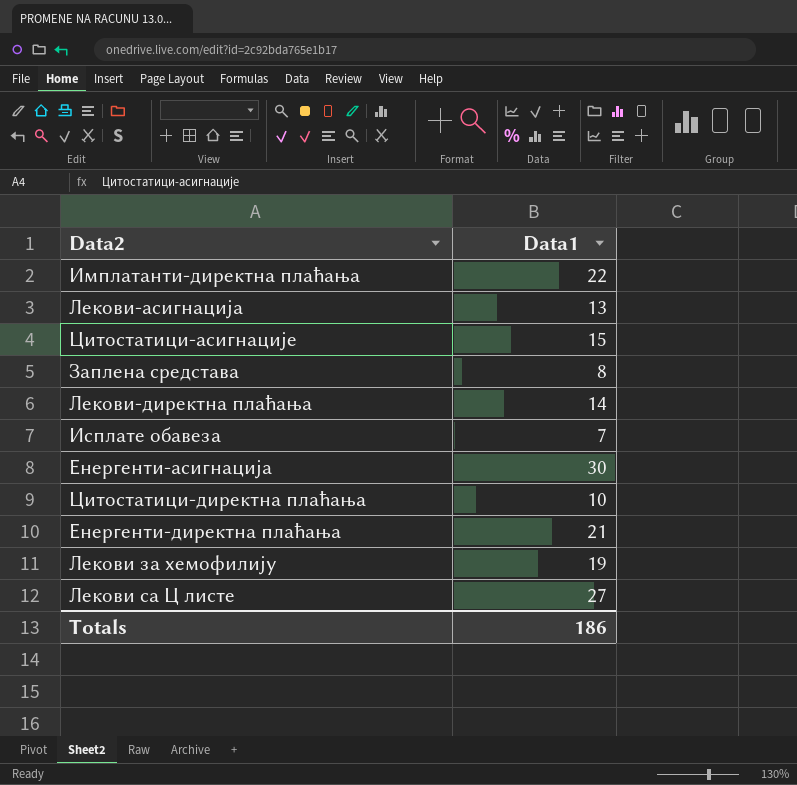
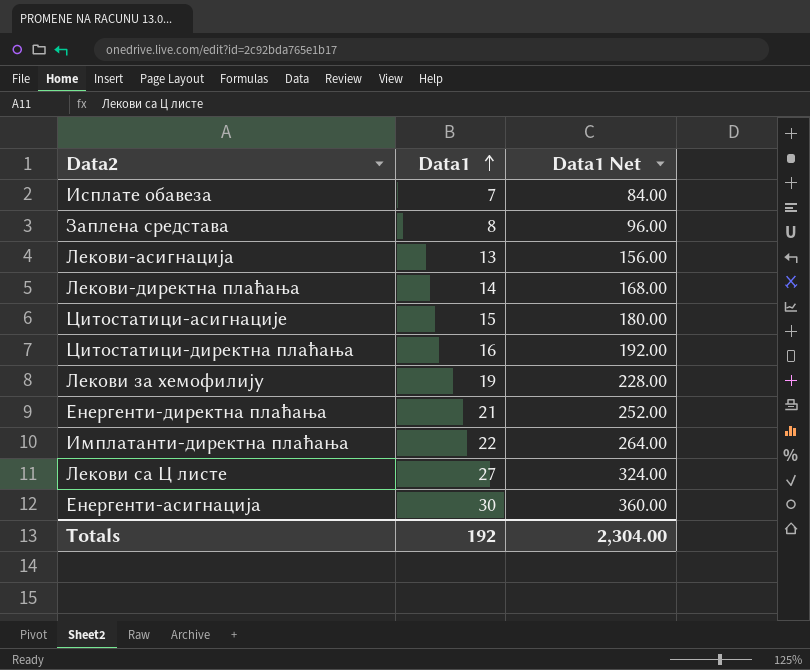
row order: none -> Data1 ascending
column Data1 Net | formula: none -> [Data1] * 12
Цитостатици-директна плаћања | Data1: 10 -> 16
Totals | Data1: 186 -> 192

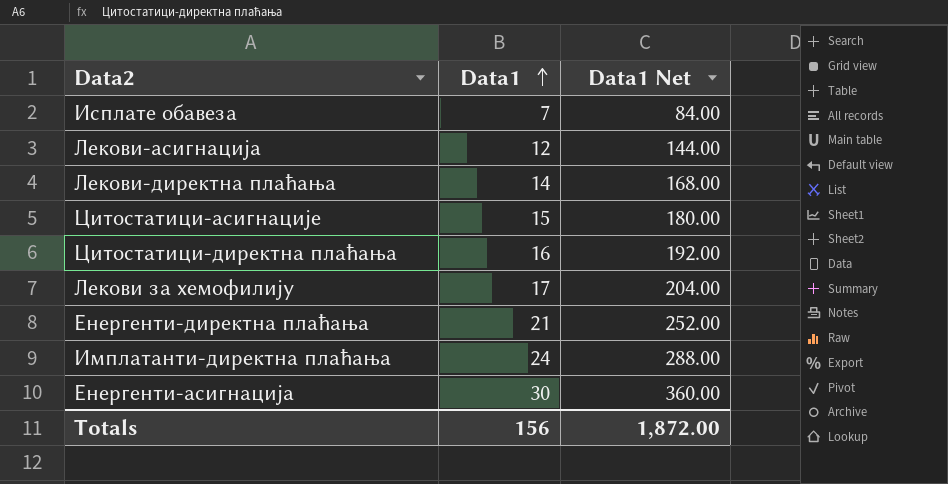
row Заплена средстава: 8 | 96.00 -> none
row Лекови са Ц листе: 27 | 324.00 -> none
Лекови-асигнација | Data1: 13 -> 12
Лекови-асигнација | Data1 Net: 156.00 -> 144.00
Лекови за хемофилију | Data1: 19 -> 17
Лекови за хемофилију | Data1 Net: 228.00 -> 204.00
Имплатанти-директна плаћања | Data1: 22 -> 24
Имплатанти-директна плаћања | Data1 Net: 264.00 -> 288.00
Totals | Data1: 192 -> 156
Totals | Data1 Net: 2,304.00 -> 1,872.00

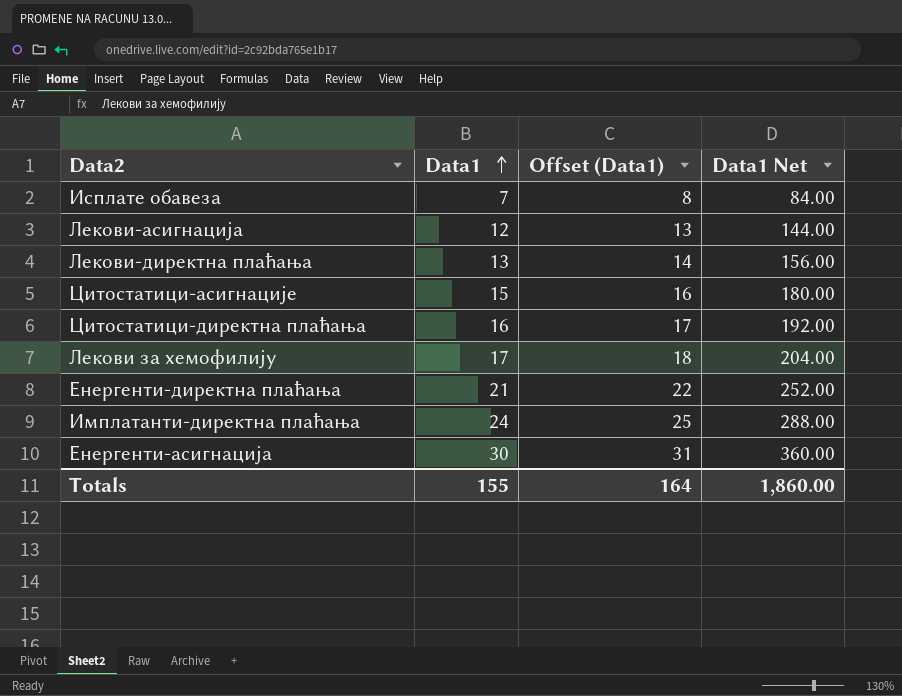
column Offset (Data1) | formula: none -> [Data1] + 1
Лекови-директна плаћања | Data1: 14 -> 13
Лекови-директна плаћања | Data1 Net: 168.00 -> 156.00
Totals | Data1: 156 -> 155
Totals | Data1 Net: 1,872.00 -> 1,860.00

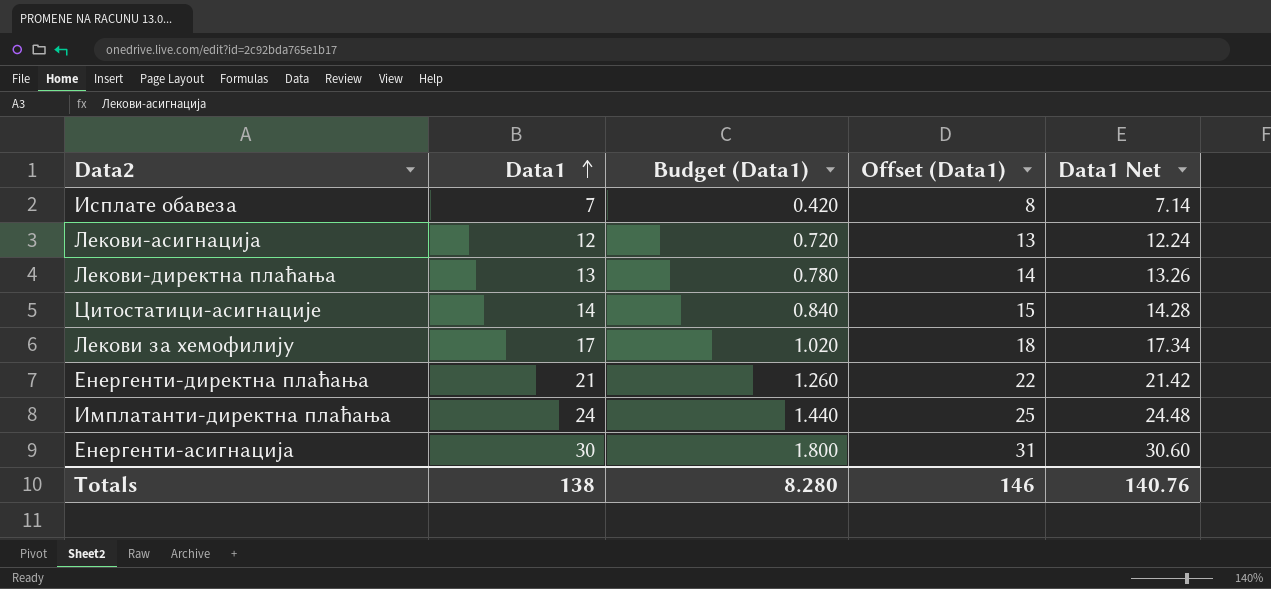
column Budget (Data1) | formula: none -> [Data1] * 0.06
column Data1 Net | formula: [Data1] * 12 -> [Data1] * 1.02
row Цитостатици-директна плаћања: 16 | 17 | 192.00 -> none
Цитостатици-асигнације | Data1: 15 -> 14
Цитостатици-асигнације | Offset (Data1): 16 -> 15
Totals | Data1: 155 -> 138
Totals | Offset (Data1): 164 -> 146
Totals | Data1 Net: 1,860.00 -> 140.76

